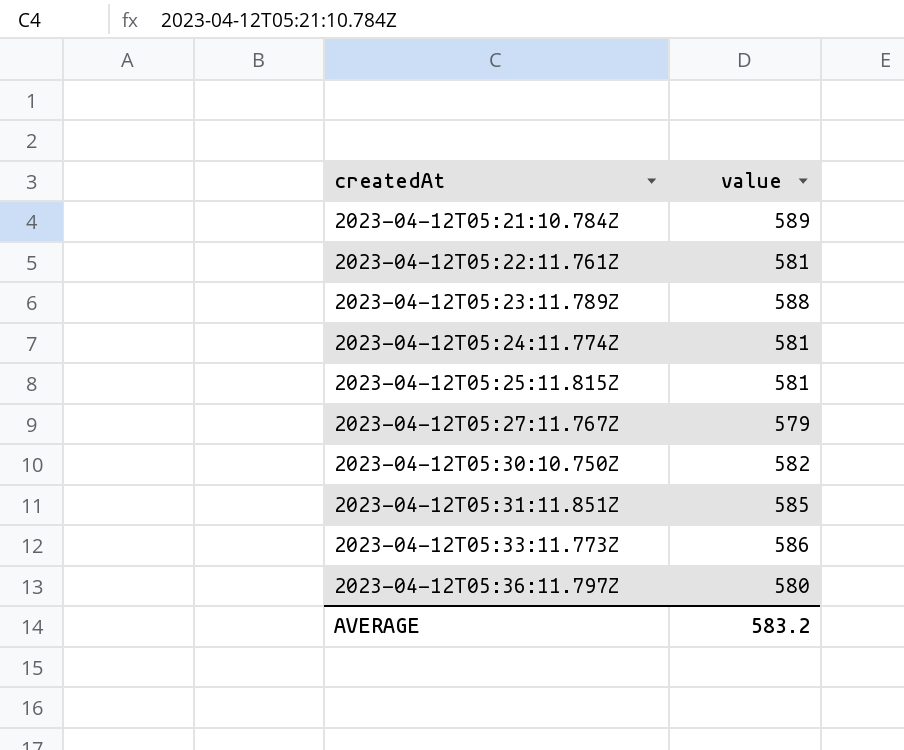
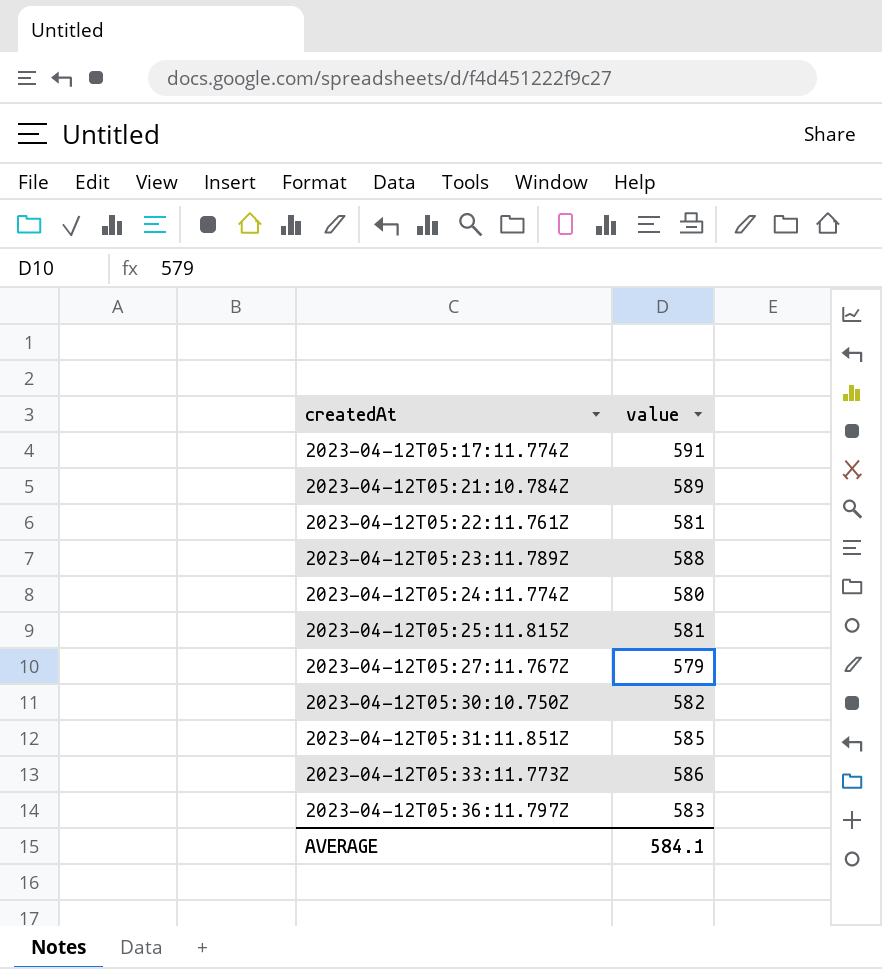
row 2023-04-12T05:17:11.774Z: none -> 591
2023-04-12T05:24:11.774Z | value: 581 -> 580
2023-04-12T05:36:11.797Z | value: 580 -> 583
AVERAGE | value: 583.2 -> 584.1

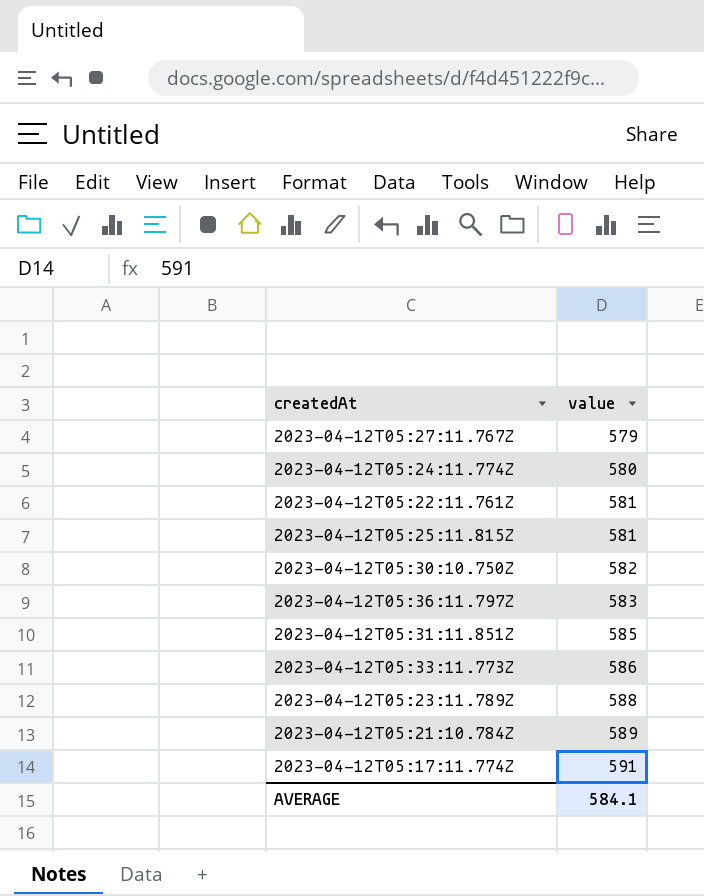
row order: createdAt ascending -> value ascending

